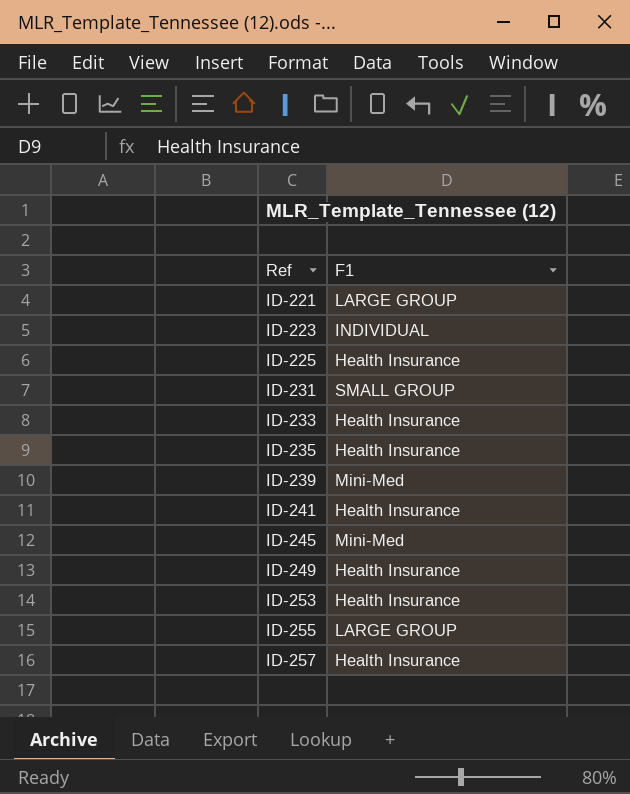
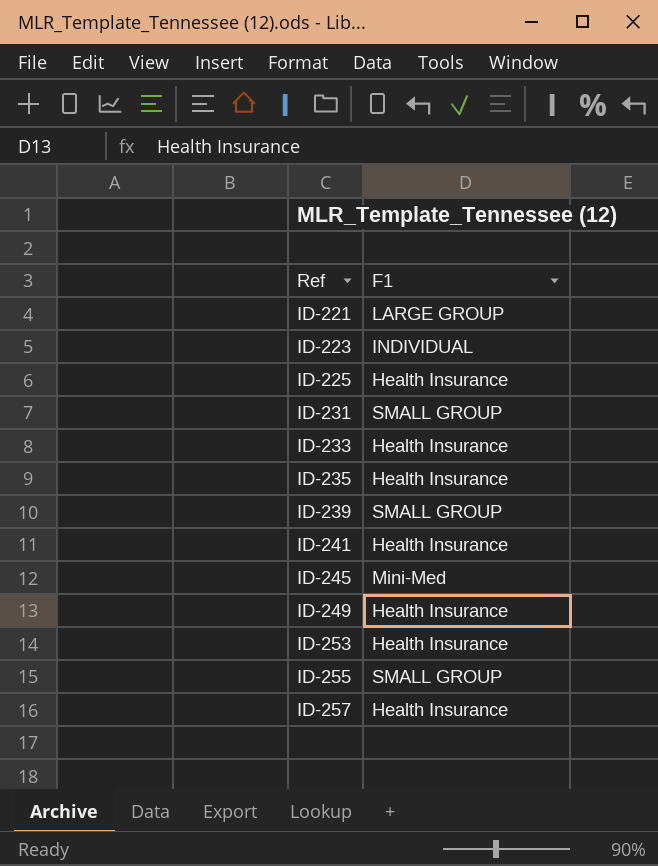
ID-239 | F1: Mini-Med -> SMALL GROUP
ID-255 | F1: LARGE GROUP -> SMALL GROUP

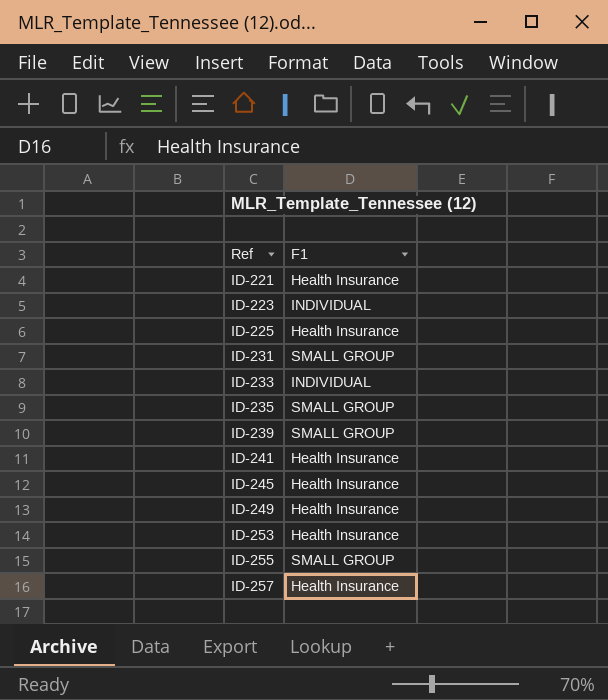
ID-221 | F1: LARGE GROUP -> Health Insurance
ID-233 | F1: Health Insurance -> INDIVIDUAL
ID-235 | F1: Health Insurance -> SMALL GROUP
ID-245 | F1: Mini-Med -> Health Insurance

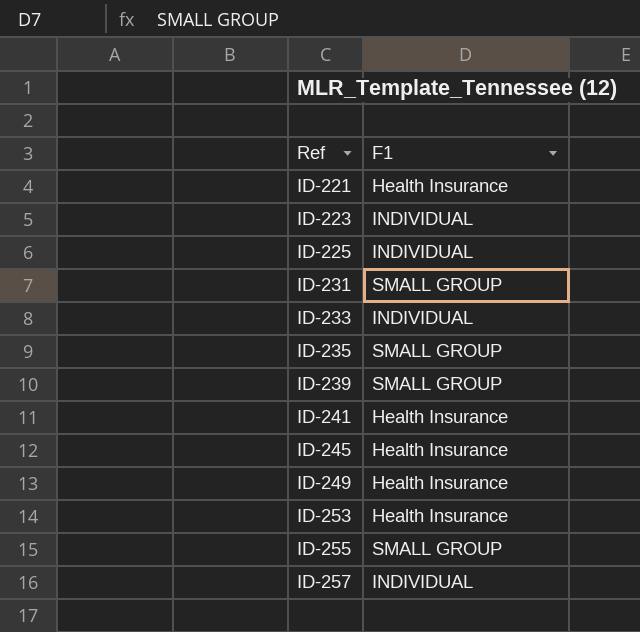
ID-225 | F1: Health Insurance -> INDIVIDUAL
ID-257 | F1: Health Insurance -> INDIVIDUAL

